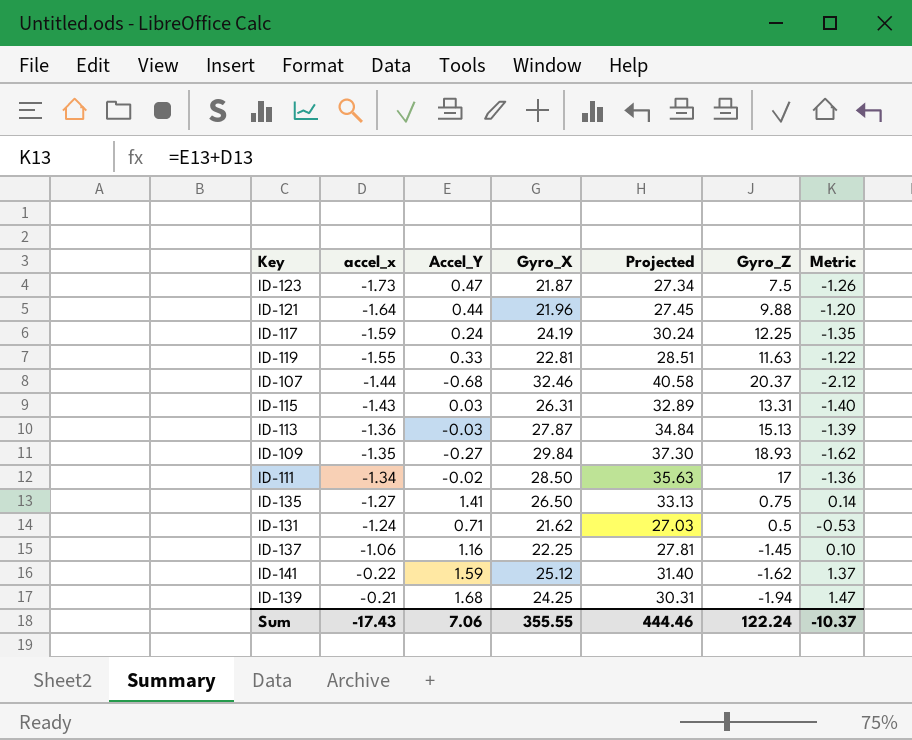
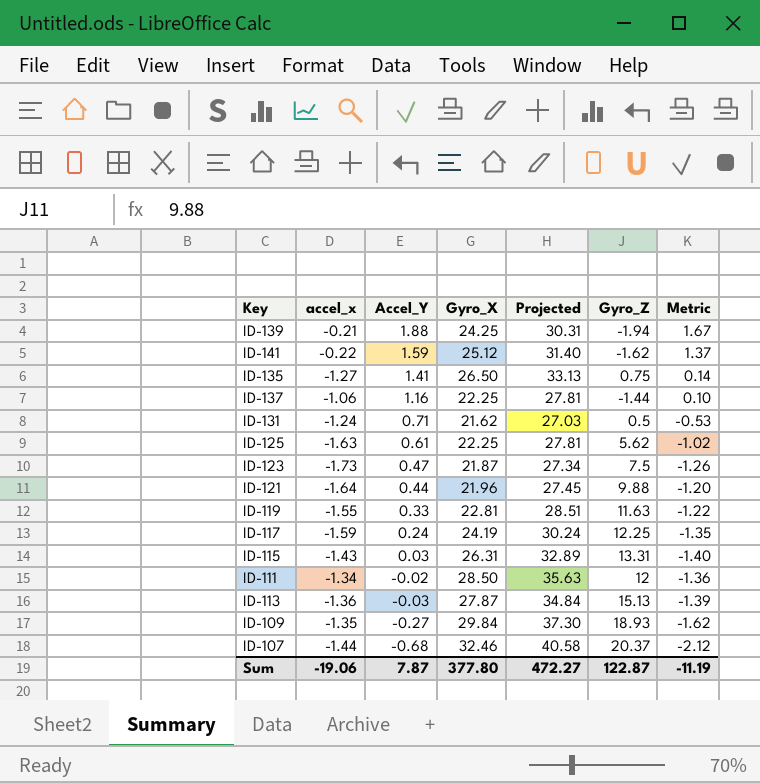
row order: accel_x ascending -> Accel_Y descending
ID-139 | Accel_Y: 1.68 -> 1.88
ID-139 | Metric: 1.47 -> 1.67
ID-137 | Gyro_Z: -1.45 -> -1.44
row ID-125: none -> -1.63 | 0.61 | 22.25 | 27.81 | 5.62 | -1.02
ID-111 | Gyro_Z: 17 -> 12
Sum | accel_x: -17.43 -> -19.06
Sum | Accel_Y: 7.06 -> 7.87
Sum | Gyro_X: 355.55 -> 377.80
Sum | Projected: 444.46 -> 472.27
Sum | Gyro_Z: 122.24 -> 122.87
Sum | Metric: -10.37 -> -11.19

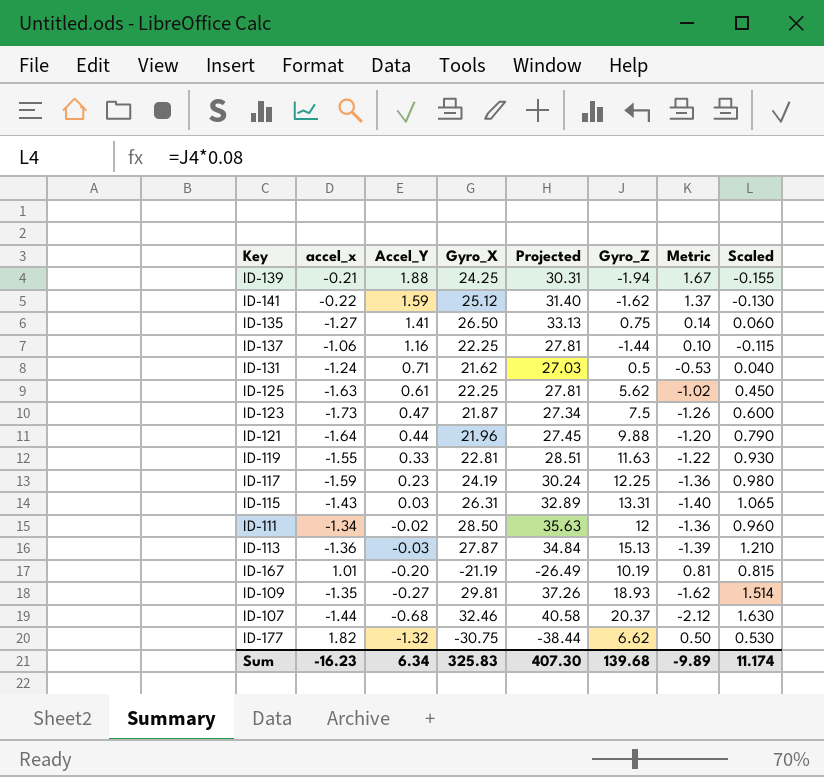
column Scaled | formula: none -> [Gyro_Z] * 0.08
ID-117 | Accel_Y: 0.24 -> 0.23
ID-117 | Metric: -1.35 -> -1.36
row ID-167: none -> 1.01 | -0.20 | -21.19 | -26.49 | 10.19 | 0.81 | 0.815
ID-109 | Gyro_X: 29.84 -> 29.81
ID-109 | Projected: 37.30 -> 37.26
row ID-177: none -> 1.82 | -1.32 | -30.75 | -38.44 | 6.62 | 0.50 | 0.530
Sum | accel_x: -19.06 -> -16.23
Sum | Accel_Y: 7.87 -> 6.34
Sum | Gyro_X: 377.80 -> 325.83
Sum | Projected: 472.27 -> 407.30
Sum | Gyro_Z: 122.87 -> 139.68
Sum | Metric: -11.19 -> -9.89

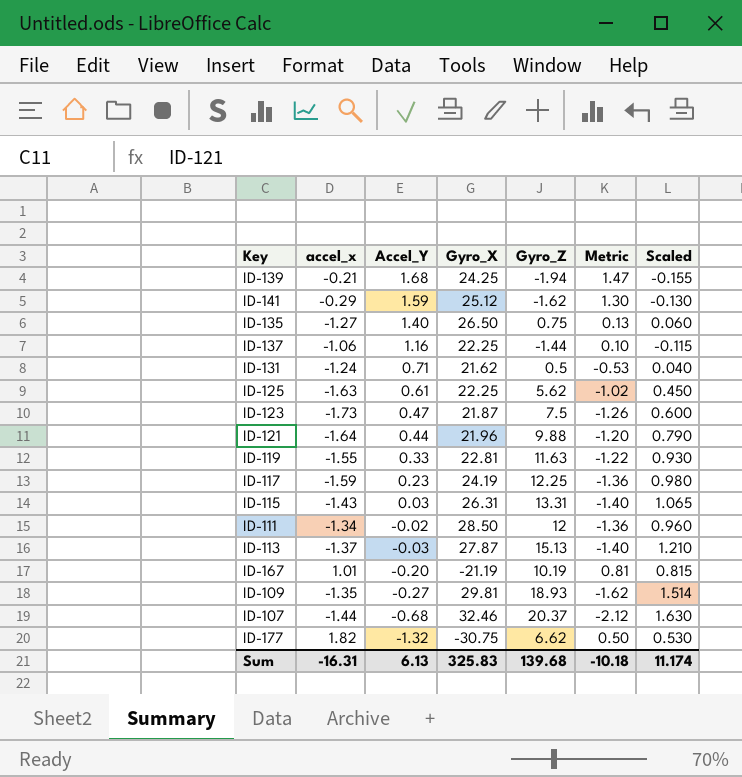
column Projected | formula: [Gyro_X] * 1.25 -> none
ID-139 | Accel_Y: 1.88 -> 1.68
ID-139 | Metric: 1.67 -> 1.47
ID-141 | accel_x: -0.22 -> -0.29
ID-141 | Metric: 1.37 -> 1.30
ID-135 | Accel_Y: 1.41 -> 1.40
ID-135 | Metric: 0.14 -> 0.13
ID-113 | accel_x: -1.36 -> -1.37
ID-113 | Metric: -1.39 -> -1.40
Sum | accel_x: -16.23 -> -16.31
Sum | Accel_Y: 6.34 -> 6.13
Sum | Metric: -9.89 -> -10.18

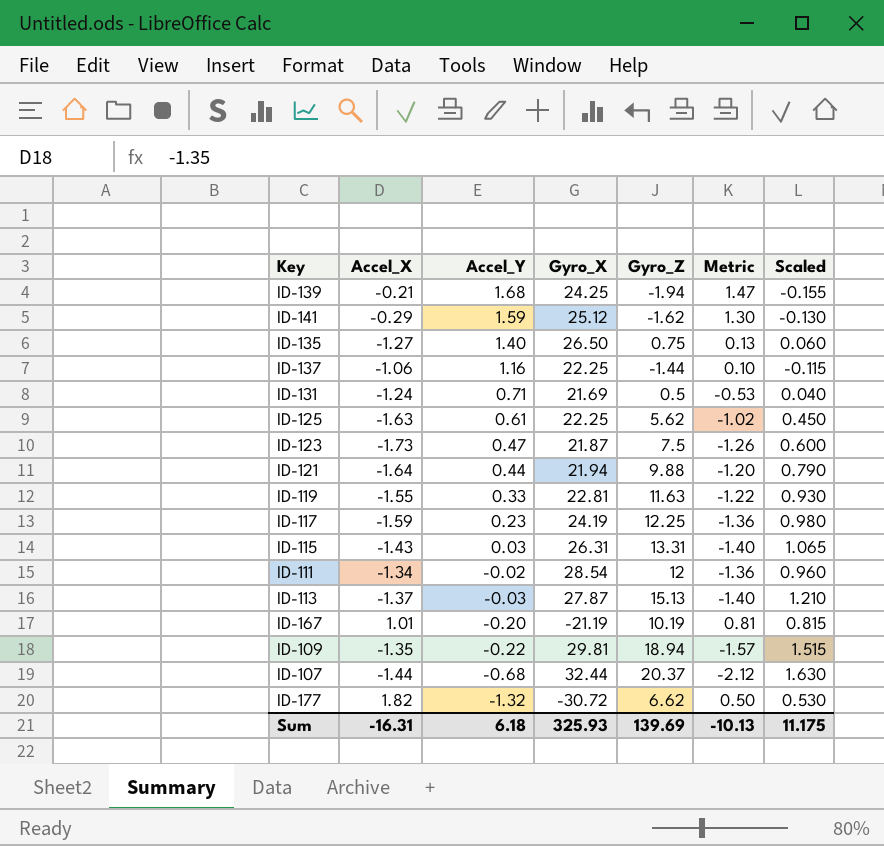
column name: accel_x -> Accel_X
ID-131 | Gyro_X: 21.62 -> 21.69
ID-121 | Gyro_X: 21.96 -> 21.94
ID-111 | Gyro_X: 28.50 -> 28.54
ID-109 | Accel_Y: -0.27 -> -0.22
ID-109 | Gyro_Z: 18.93 -> 18.94
ID-109 | Metric: -1.62 -> -1.57
ID-109 | Scaled: 1.514 -> 1.515
ID-107 | Gyro_X: 32.46 -> 32.44
ID-177 | Gyro_X: -30.75 -> -30.72
Sum | Accel_Y: 6.13 -> 6.18
Sum | Gyro_X: 325.83 -> 325.93
Sum | Gyro_Z: 139.68 -> 139.69
Sum | Metric: -10.18 -> -10.13
Sum | Scaled: 11.174 -> 11.175

